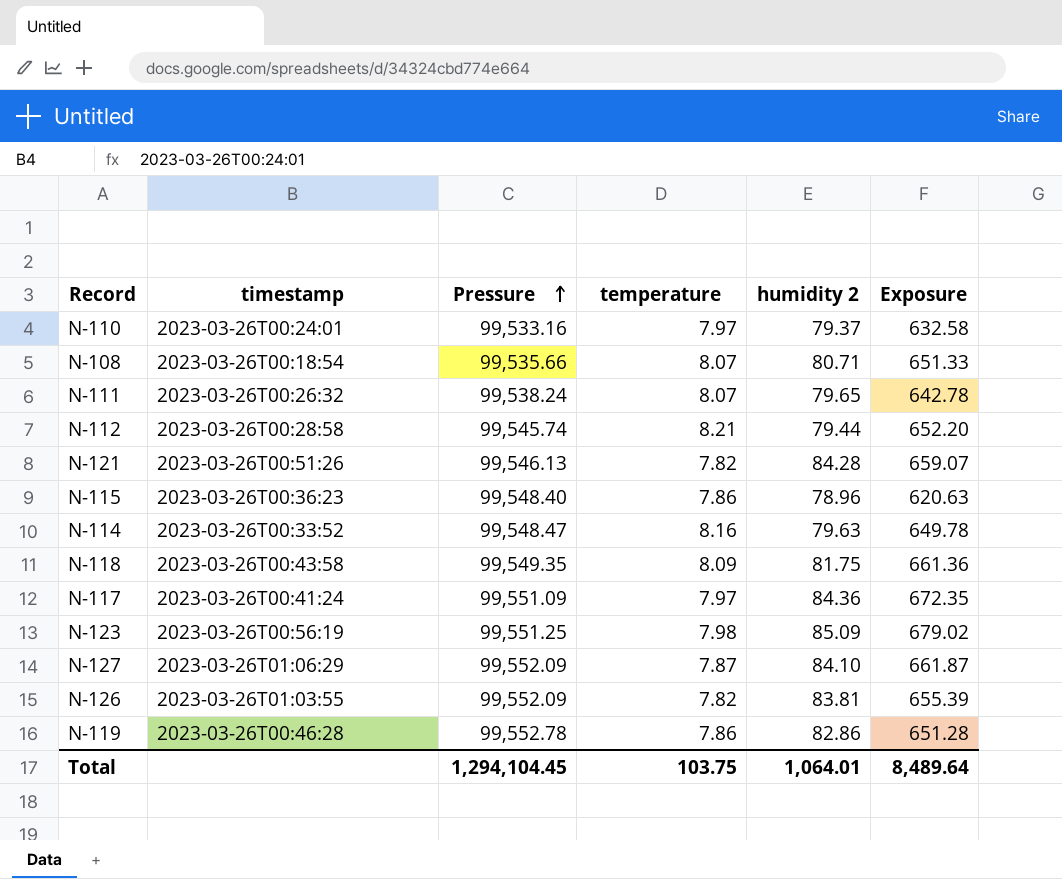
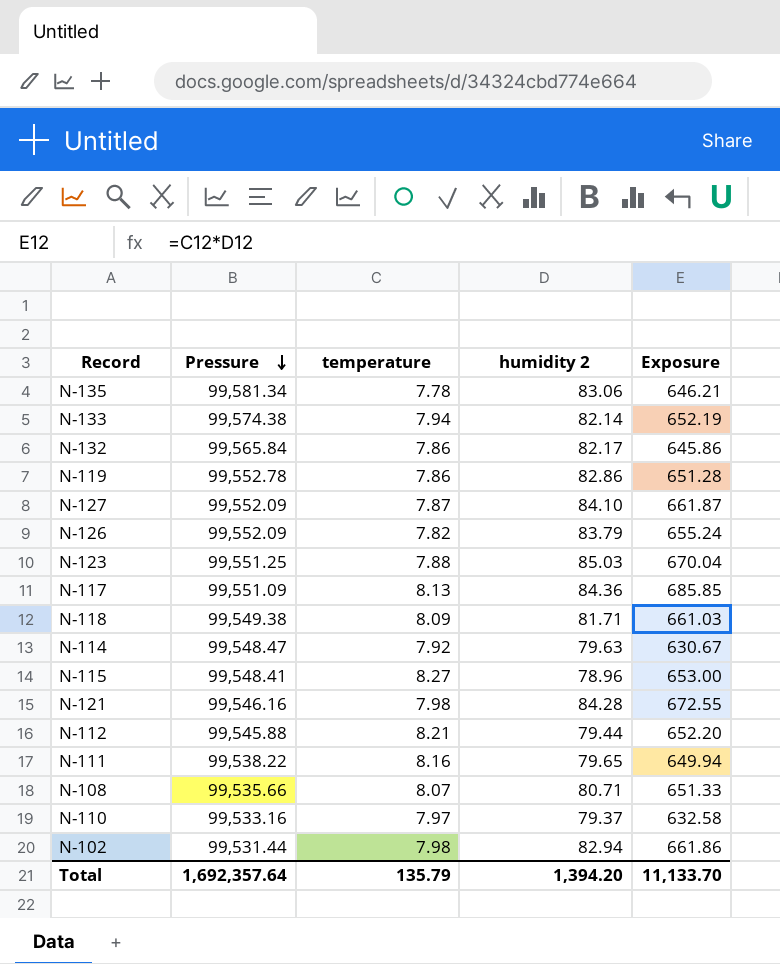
row order: Pressure ascending -> Pressure descending
column timestamp | position: 2 -> none
row N-135: none -> 99,581.34 | 7.78 | 83.06 | 646.21
row N-133: none -> 99,574.38 | 7.94 | 82.14 | 652.19
row N-132: none -> 99,565.84 | 7.86 | 82.17 | 645.86
N-126 | humidity 2: 83.81 -> 83.79
N-126 | Exposure: 655.39 -> 655.24
N-123 | temperature: 7.98 -> 7.88
N-123 | humidity 2: 85.09 -> 85.03
N-123 | Exposure: 679.02 -> 670.04
N-117 | temperature: 7.97 -> 8.13
N-117 | Exposure: 672.35 -> 685.85
N-118 | Pressure: 99,549.35 -> 99,549.38
N-118 | humidity 2: 81.75 -> 81.71
N-118 | Exposure: 661.36 -> 661.03
N-114 | temperature: 8.16 -> 7.92
N-114 | Exposure: 649.78 -> 630.67
N-115 | Pressure: 99,548.40 -> 99,548.41
N-115 | temperature: 7.86 -> 8.27
N-115 | Exposure: 620.63 -> 653.00
N-121 | Pressure: 99,546.13 -> 99,546.16
N-121 | temperature: 7.82 -> 7.98
N-121 | Exposure: 659.07 -> 672.55
N-112 | Pressure: 99,545.74 -> 99,545.88
N-111 | Pressure: 99,538.24 -> 99,538.22
N-111 | temperature: 8.07 -> 8.16
N-111 | Exposure: 642.78 -> 649.94
row N-102: none -> 99,531.44 | 7.98 | 82.94 | 661.86
Total | Pressure: 1,294,104.45 -> 1,692,357.64
Total | temperature: 103.75 -> 135.79
Total | humidity 2: 1,064.01 -> 1,394.20
Total | Exposure: 8,489.64 -> 11,133.70

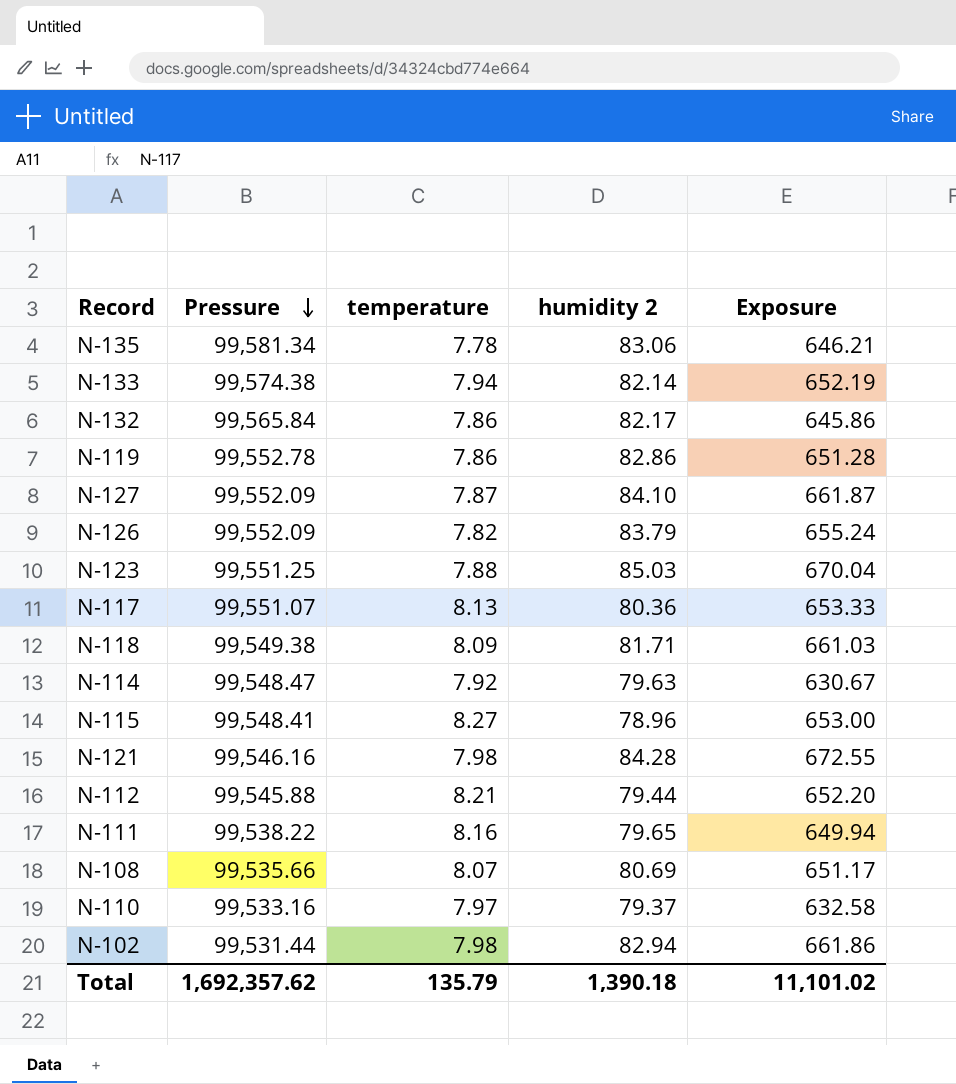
N-117 | Pressure: 99,551.09 -> 99,551.07
N-117 | humidity 2: 84.36 -> 80.36
N-117 | Exposure: 685.85 -> 653.33
N-108 | humidity 2: 80.71 -> 80.69
N-108 | Exposure: 651.33 -> 651.17
Total | Pressure: 1,692,357.64 -> 1,692,357.62
Total | humidity 2: 1,394.20 -> 1,390.18
Total | Exposure: 11,133.70 -> 11,101.02

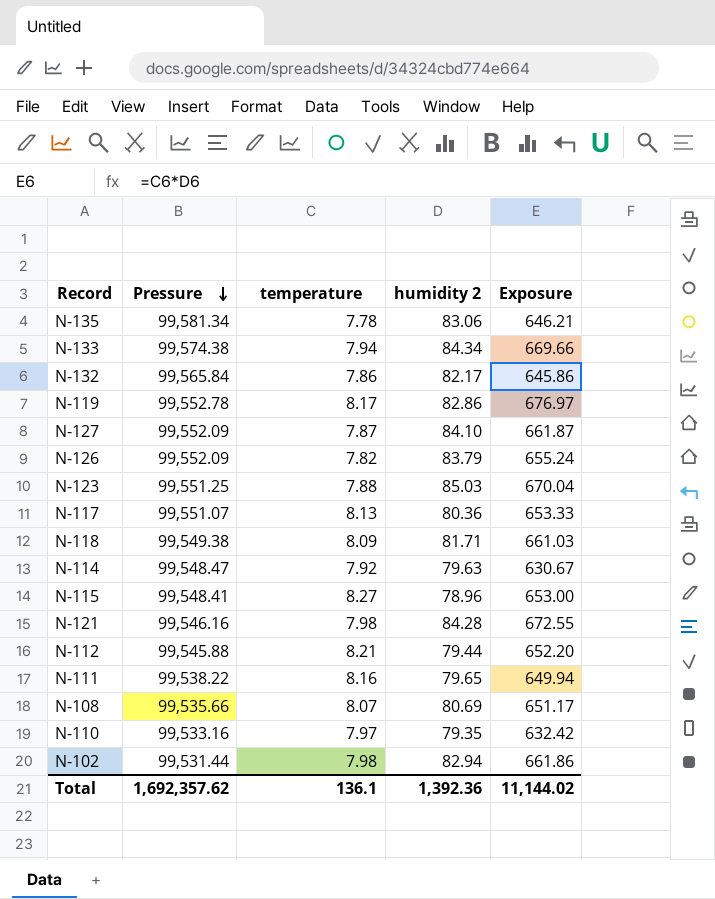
N-133 | humidity 2: 82.14 -> 84.34
N-133 | Exposure: 652.19 -> 669.66
N-119 | temperature: 7.86 -> 8.17
N-119 | Exposure: 651.28 -> 676.97
N-110 | humidity 2: 79.37 -> 79.35
N-110 | Exposure: 632.58 -> 632.42
Total | temperature: 135.79 -> 136.1
Total | humidity 2: 1,390.18 -> 1,392.36
Total | Exposure: 11,101.02 -> 11,144.02

